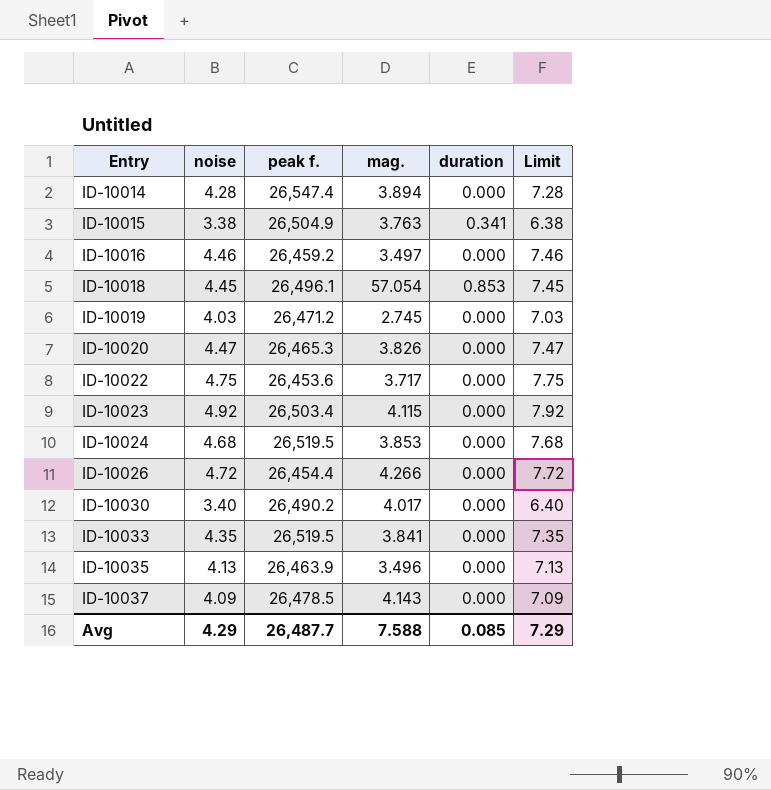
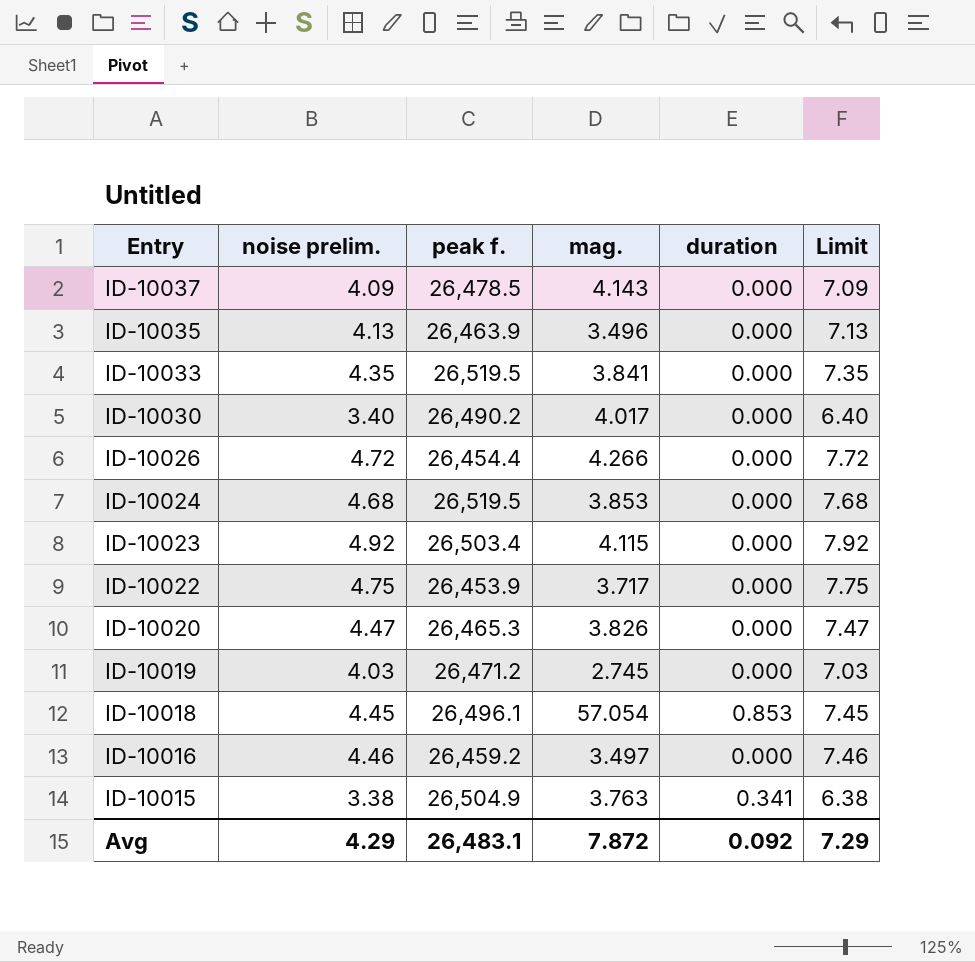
row order: Entry ascending -> Entry descending
column name: noise -> noise prelim.
row ID-10014: 4.28 | 26,547.4 | 3.894 | 0.000 | 7.28 -> none
ID-10022 | peak f.: 26,453.6 -> 26,453.9
Avg | peak f.: 26,487.7 -> 26,483.1
Avg | mag.: 7.588 -> 7.872
Avg | duration: 0.085 -> 0.092

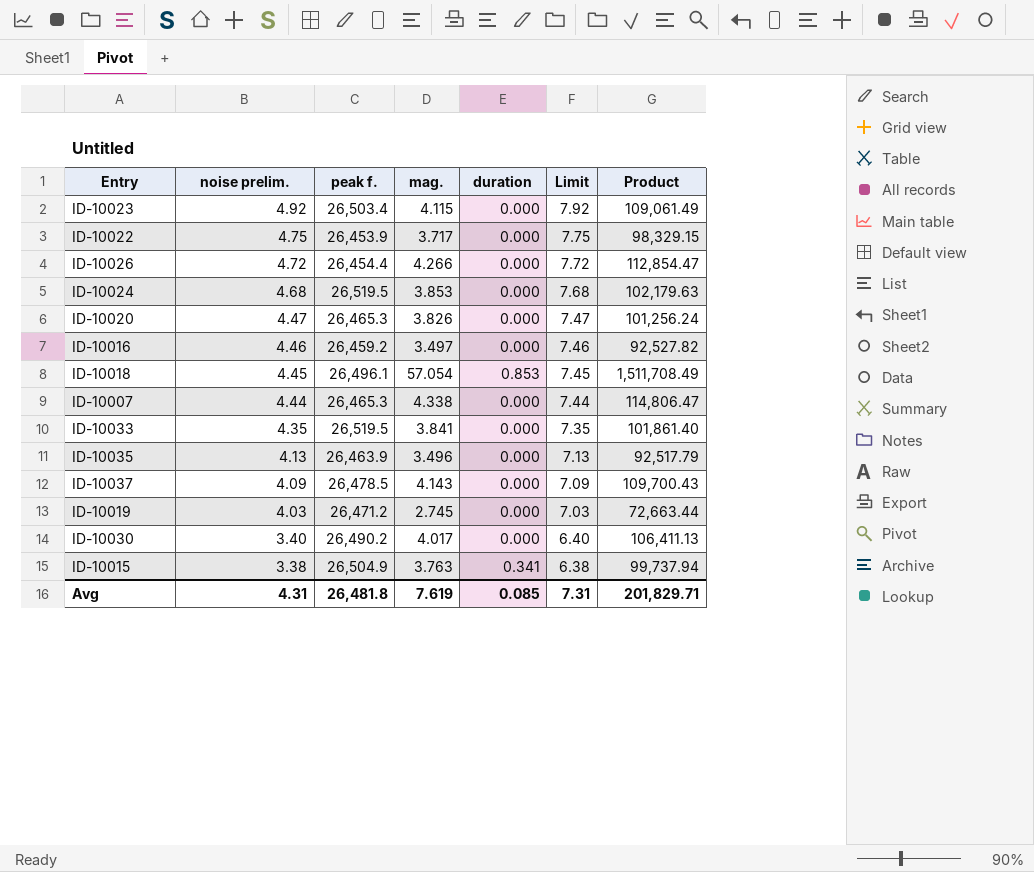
row order: Entry descending -> noise prelim. descending
column Product | formula: none -> [peak f.] * [mag.]
row ID-10007: none -> 4.44 | 26,465.3 | 4.338 | 0.000 | 7.44 | 114,806.47
Avg | noise prelim.: 4.29 -> 4.31
Avg | peak f.: 26,483.1 -> 26,481.8
Avg | mag.: 7.872 -> 7.619
Avg | duration: 0.092 -> 0.085
Avg | Limit: 7.29 -> 7.31

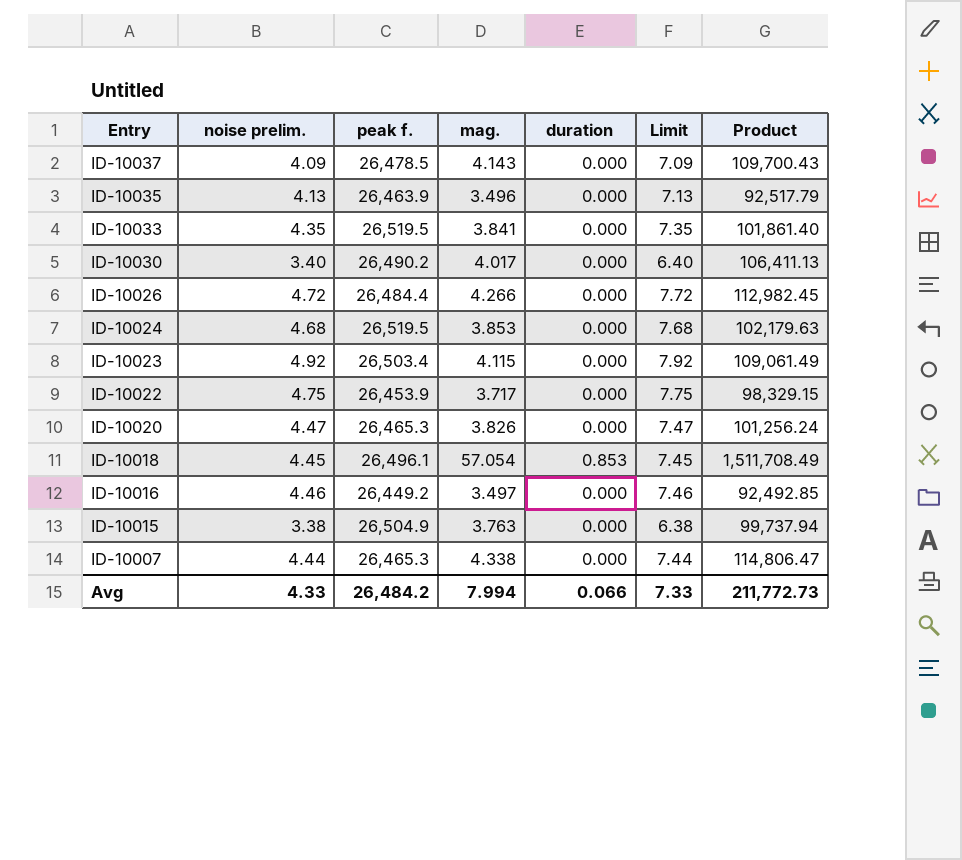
row order: noise prelim. descending -> Entry descending
row ID-10019: 4.03 | 26,471.2 | 2.745 | 0.000 | 7.03 | 72,663.44 -> none
ID-10026 | peak f.: 26,454.4 -> 26,484.4
ID-10026 | Product: 112,854.47 -> 112,982.45
ID-10016 | peak f.: 26,459.2 -> 26,449.2
ID-10016 | Product: 92,527.82 -> 92,492.85
ID-10015 | duration: 0.341 -> 0.000
Avg | noise prelim.: 4.31 -> 4.33
Avg | peak f.: 26,481.8 -> 26,484.2
Avg | mag.: 7.619 -> 7.994
Avg | duration: 0.085 -> 0.066
Avg | Limit: 7.31 -> 7.33
Avg | Product: 201,829.71 -> 211,772.73

